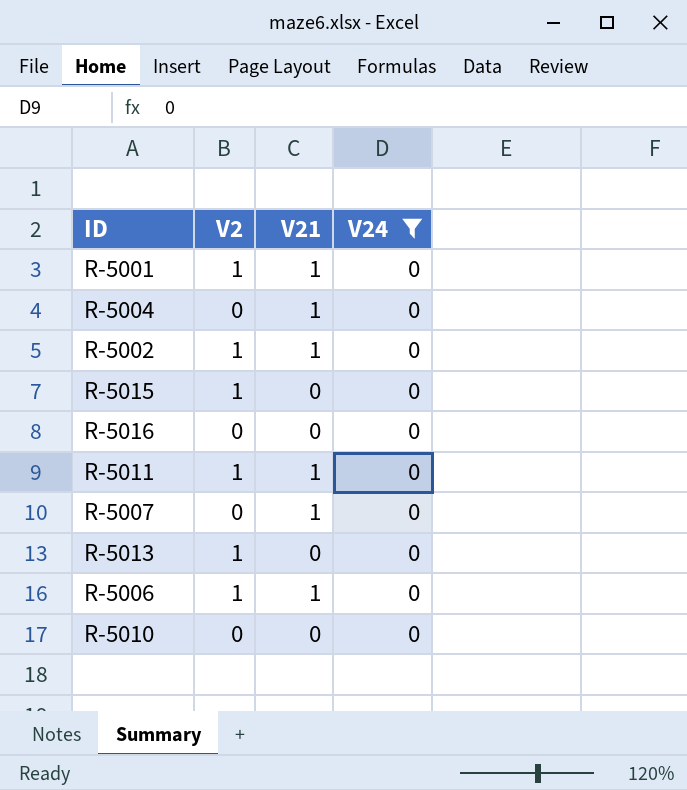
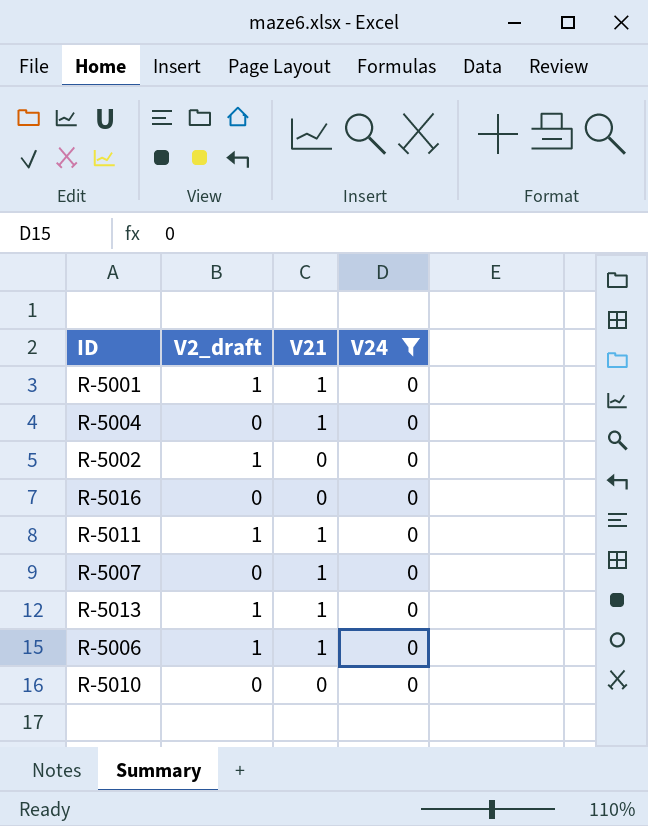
column name: V2 -> V2_draft
row R-5015: 1 | 0 | 0 -> none
R-5002 | V21: 1 -> 0
R-5013 | V21: 0 -> 1

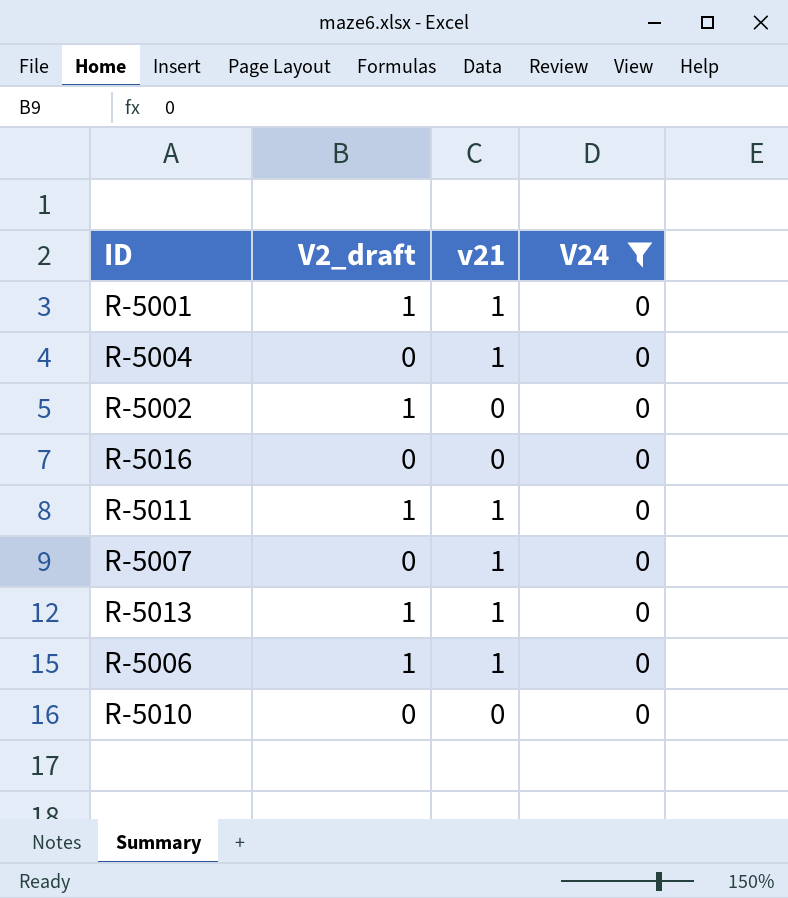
column name: V21 -> v21

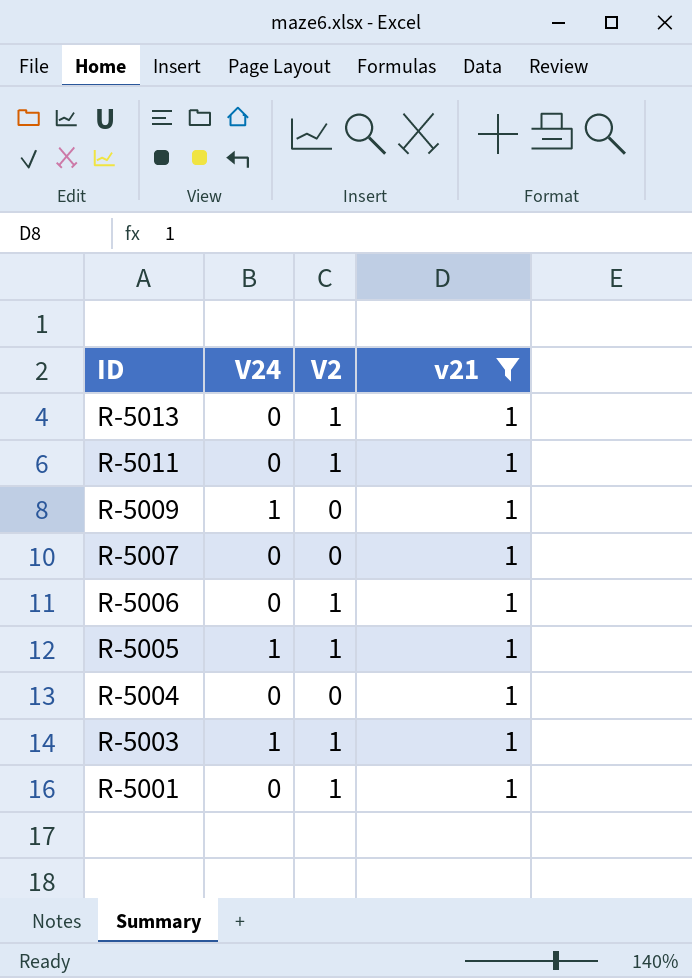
filter: V24 = 0 -> v21 = 1
row order: none -> ID descending
column V24 | position: 4 -> 2
column name: V2_draft -> V2

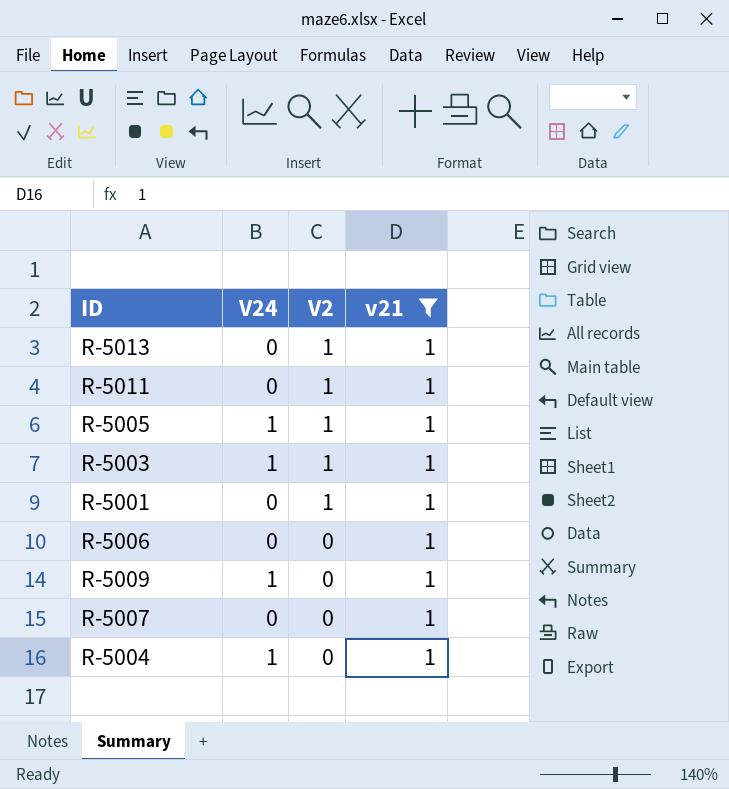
row order: ID descending -> V2 descending
R-5006 | V2: 1 -> 0
R-5004 | V24: 0 -> 1

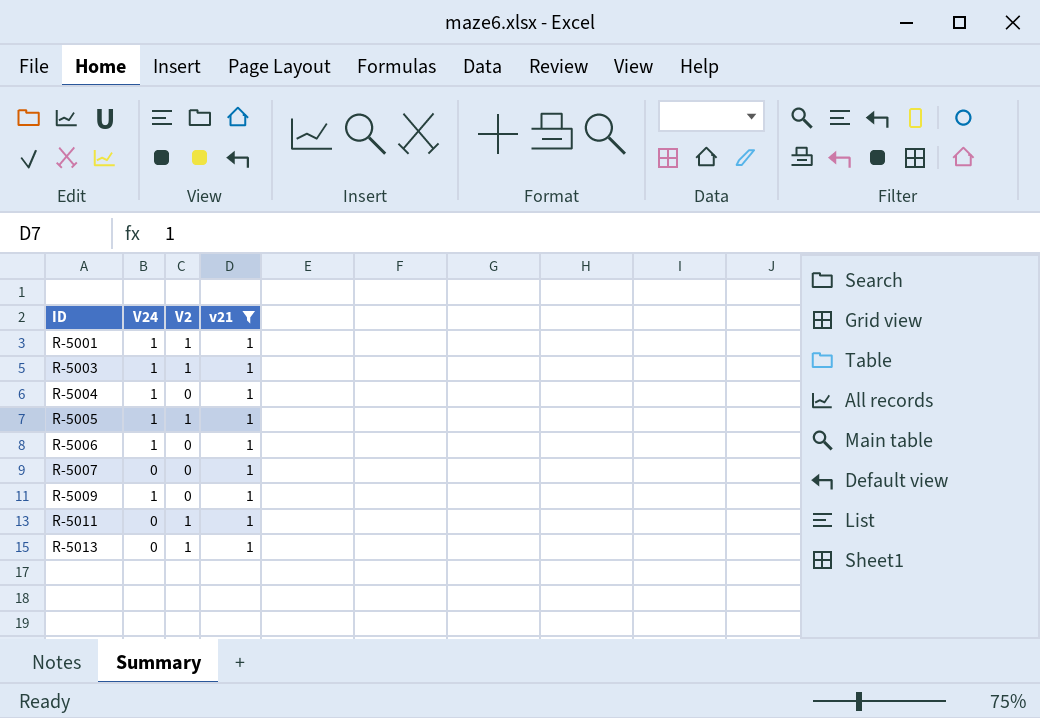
row order: V2 descending -> ID ascending
R-5001 | V24: 0 -> 1
R-5006 | V24: 0 -> 1

